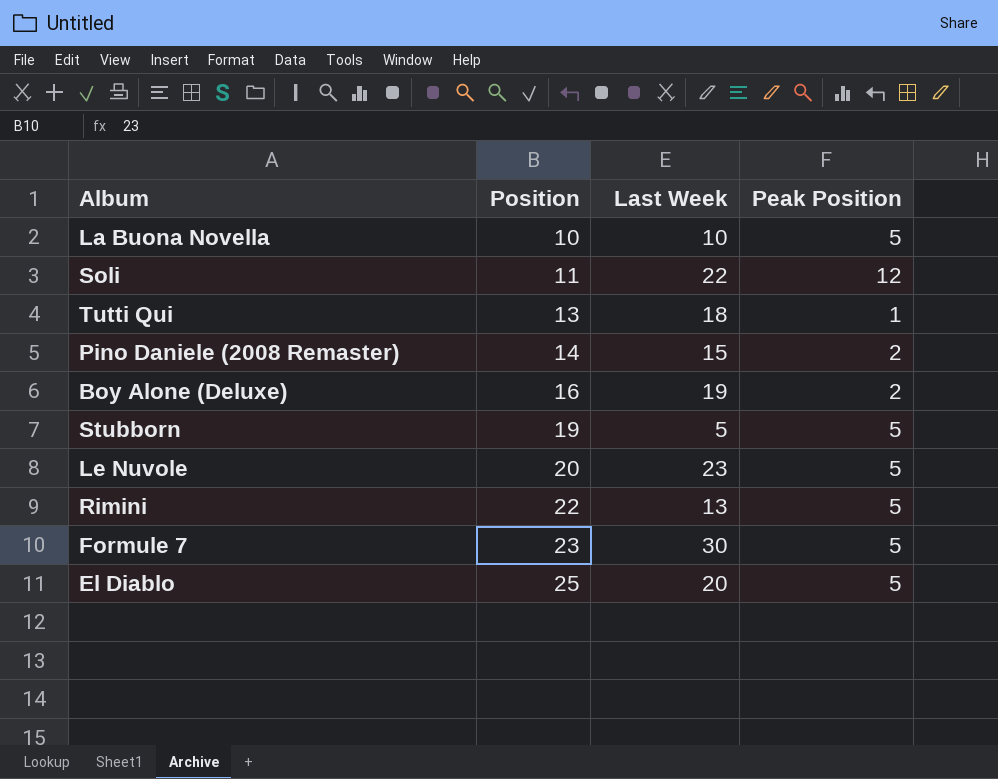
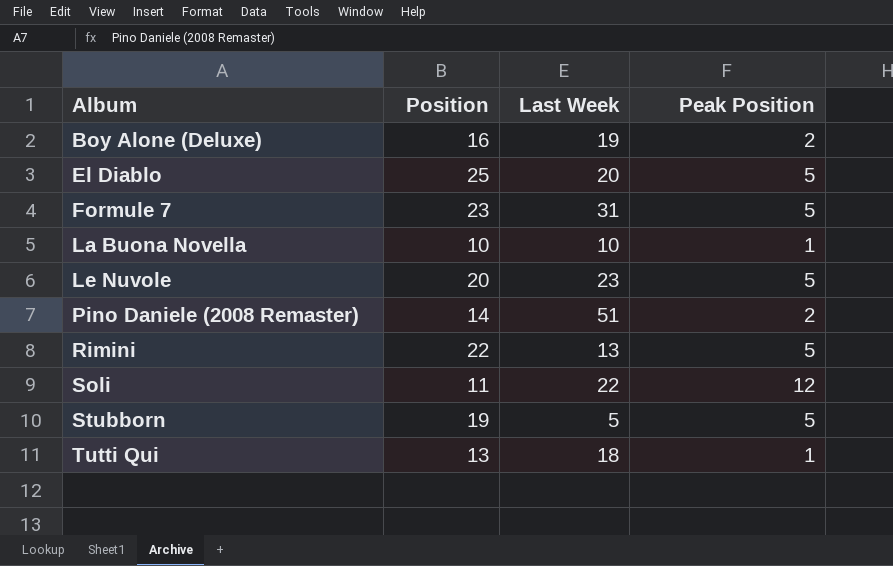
row order: Position ascending -> Album ascending
Formule 7 | Last Week: 30 -> 31
La Buona Novella | Peak Position: 5 -> 1
Pino Daniele (2008 Remaster) | Last Week: 15 -> 51

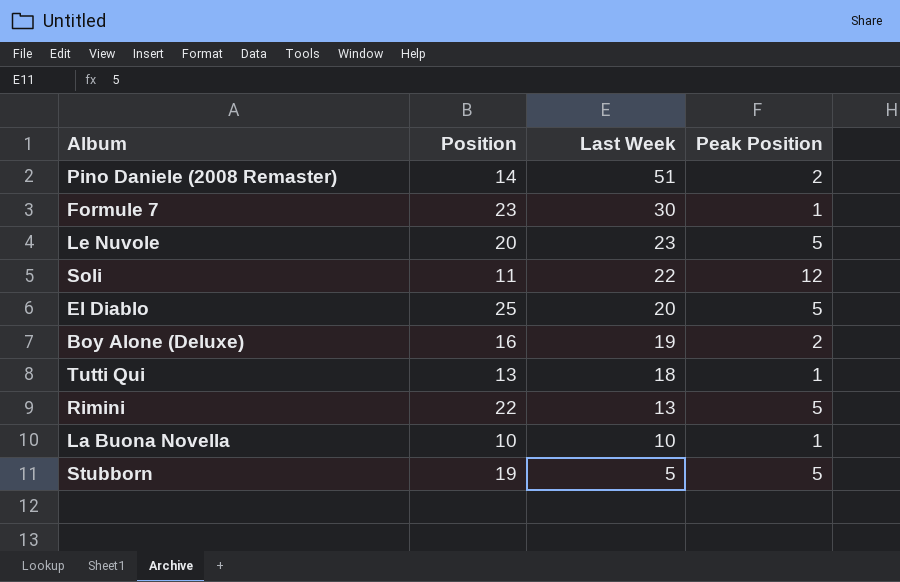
row order: Album ascending -> Last Week descending
Formule 7 | Last Week: 31 -> 30
Formule 7 | Peak Position: 5 -> 1

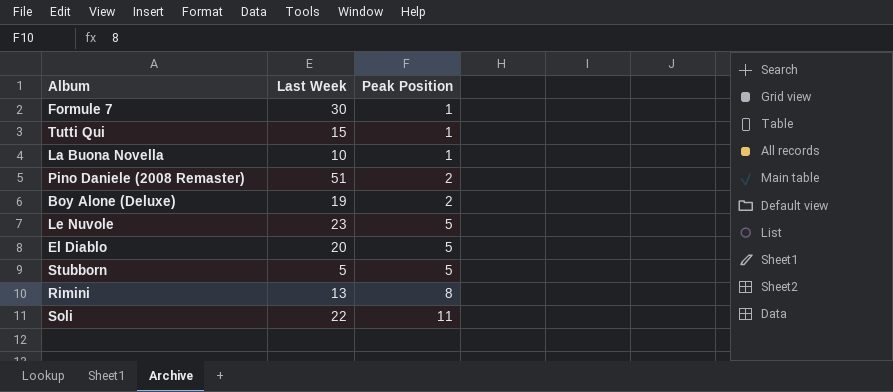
row order: Last Week descending -> Peak Position ascending
column Position | position: 2 -> none
Tutti Qui | Last Week: 18 -> 15
Rimini | Peak Position: 5 -> 8
Soli | Peak Position: 12 -> 11

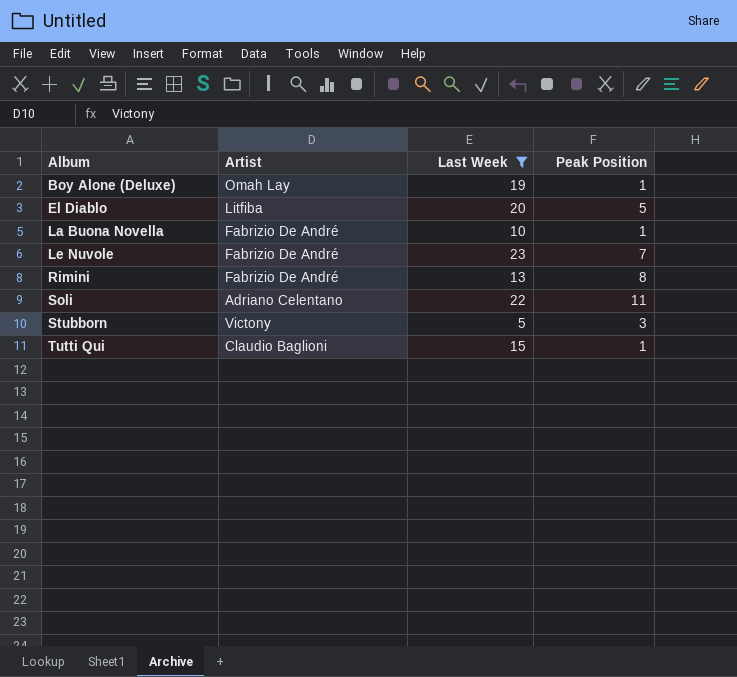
filter: none -> Last Week <= 23
row order: Peak Position ascending -> Album ascending
column Artist | position: none -> 2
Boy Alone (Deluxe) | Peak Position: 2 -> 1
Le Nuvole | Peak Position: 5 -> 7
Stubborn | Peak Position: 5 -> 3

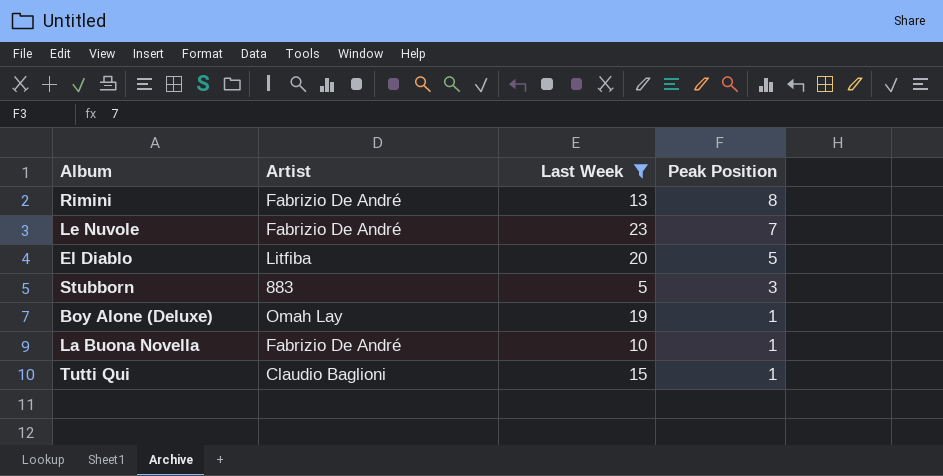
row order: Album ascending -> Peak Position descending
row Soli: Adriano Celentano | 22 | 11 -> none
Stubborn | Artist: Victony -> 883

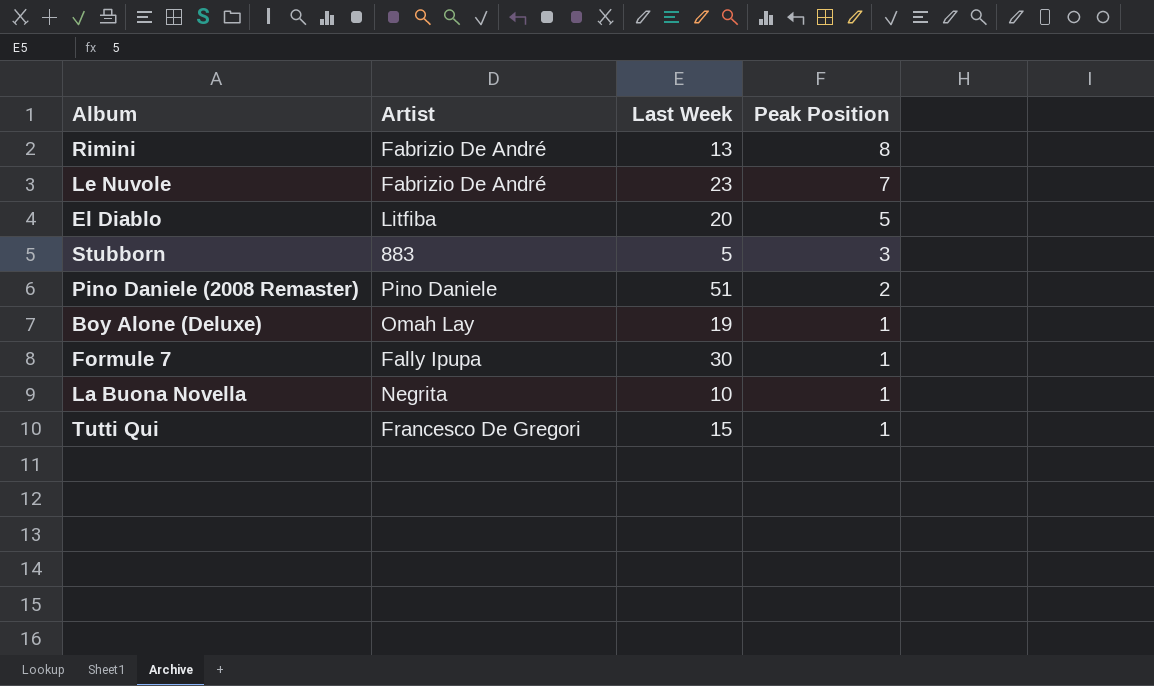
filter: Last Week <= 23 -> none
La Buona Novella | Artist: Fabrizio De André -> Negrita
Tutti Qui | Artist: Claudio Baglioni -> Francesco De Gregori

